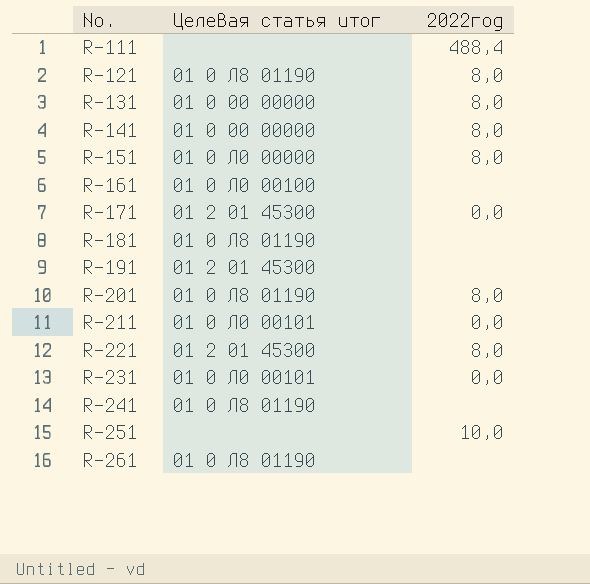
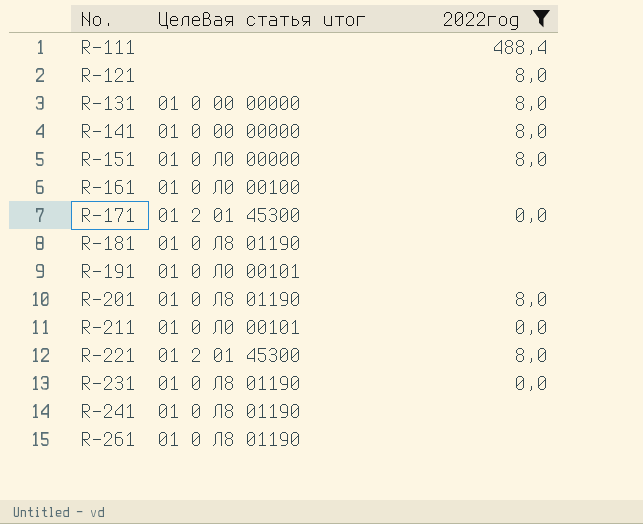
filter: none -> 2022год != 10,0
R-121 | Целевая статья итог: 01 0 Л8 01190 -> none
R-191 | Целевая статья итог: 01 2 01 45300 -> 01 0 Л0 00101
R-231 | Целевая статья итог: 01 0 Л0 00101 -> 01 0 Л8 01190

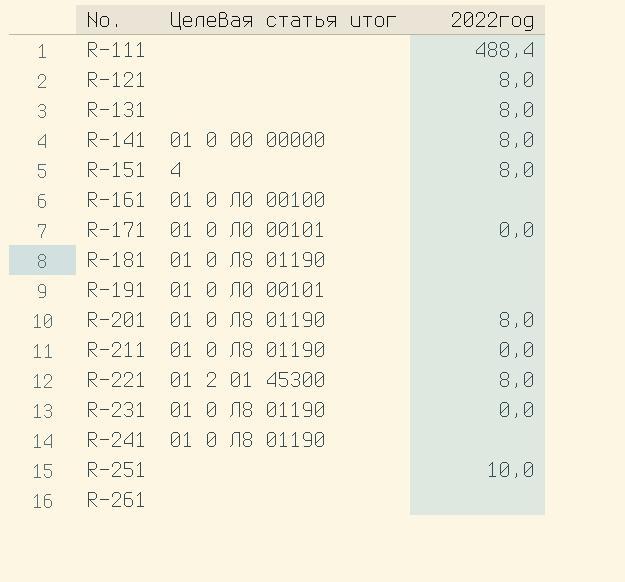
filter: 2022год != 10,0 -> none
R-131 | Целевая статья итог: 01 0 00 00000 -> none
R-151 | Целевая статья итог: 01 0 Л0 00000 -> 4
R-171 | Целевая статья итог: 01 2 01 45300 -> 01 0 Л0 00101
R-211 | Целевая статья итог: 01 0 Л0 00101 -> 01 0 Л8 01190
R-261 | Целевая статья итог: 01 0 Л8 01190 -> none

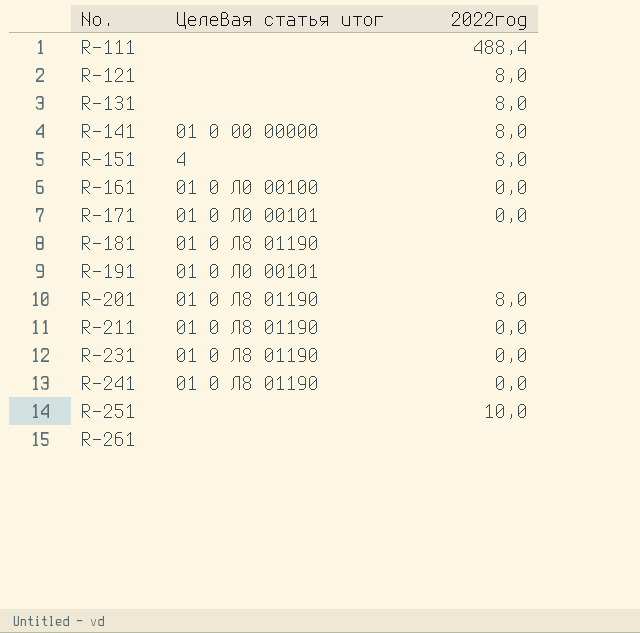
row R-221: 01 2 01 45300 | 8,0 -> none
R-161 | 2022год: none -> 0,0
R-241 | 2022год: none -> 0,0

